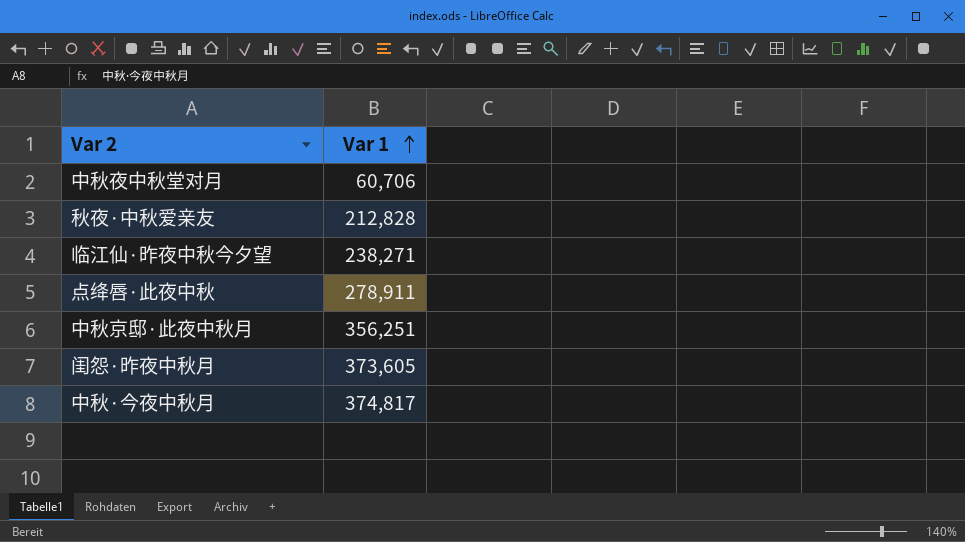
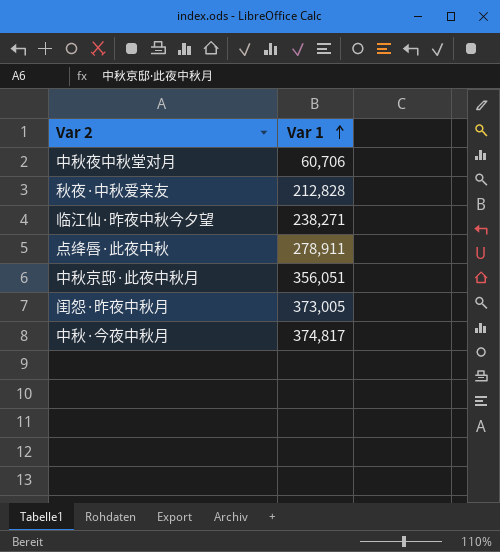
中秋京邸·此夜中秋月 | Var 1: 356,251 -> 356,051
闺怨·昨夜中秋月 | Var 1: 373,605 -> 373,005

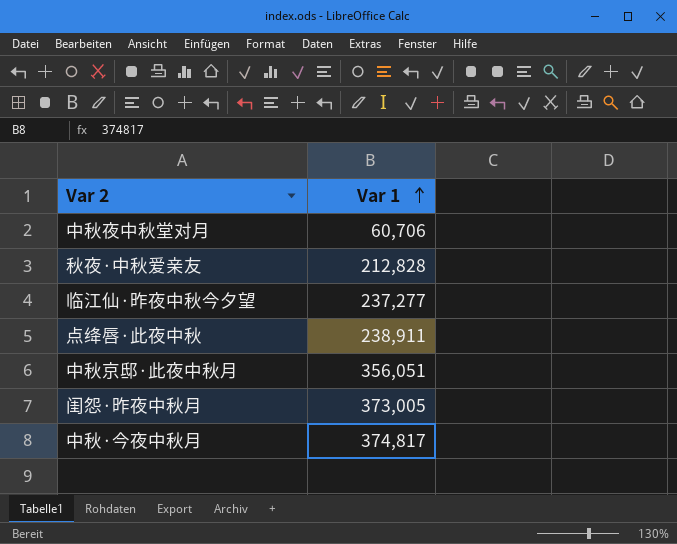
临江仙·昨夜中秋今夕望 | Var 1: 238,271 -> 237,277
点绛唇·此夜中秋 | Var 1: 278,911 -> 238,911

